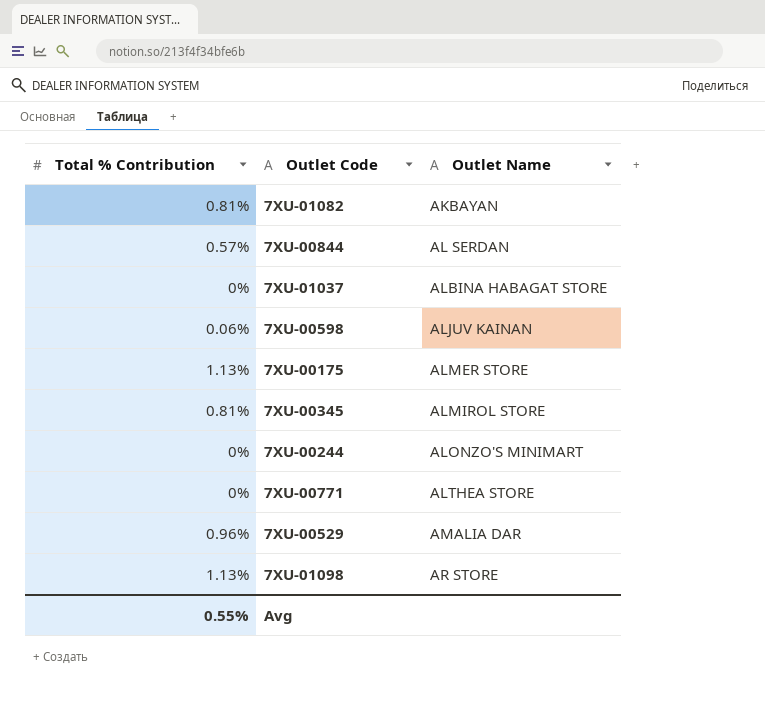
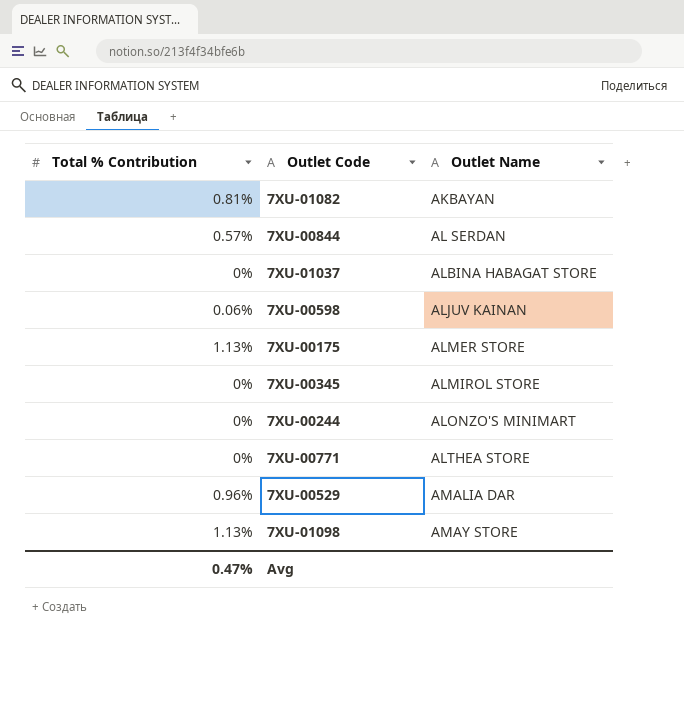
7XU-00345 | Total % Contribution: 0.81% -> 0%
7XU-01098 | Outlet Name: AR STORE -> AMAY STORE
Avg | Total % Contribution: 0.55% -> 0.47%

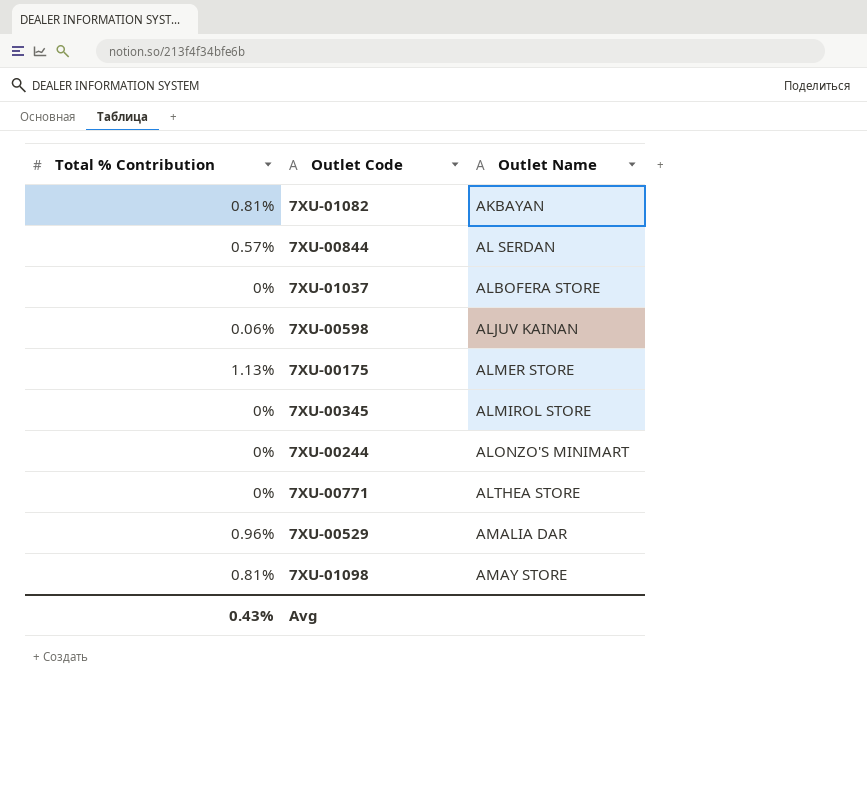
7XU-01037 | Outlet Name: ALBINA HABAGAT STORE -> ALBOFERA STORE
7XU-01098 | Total % Contribution: 1.13% -> 0.81%
Avg | Total % Contribution: 0.47% -> 0.43%

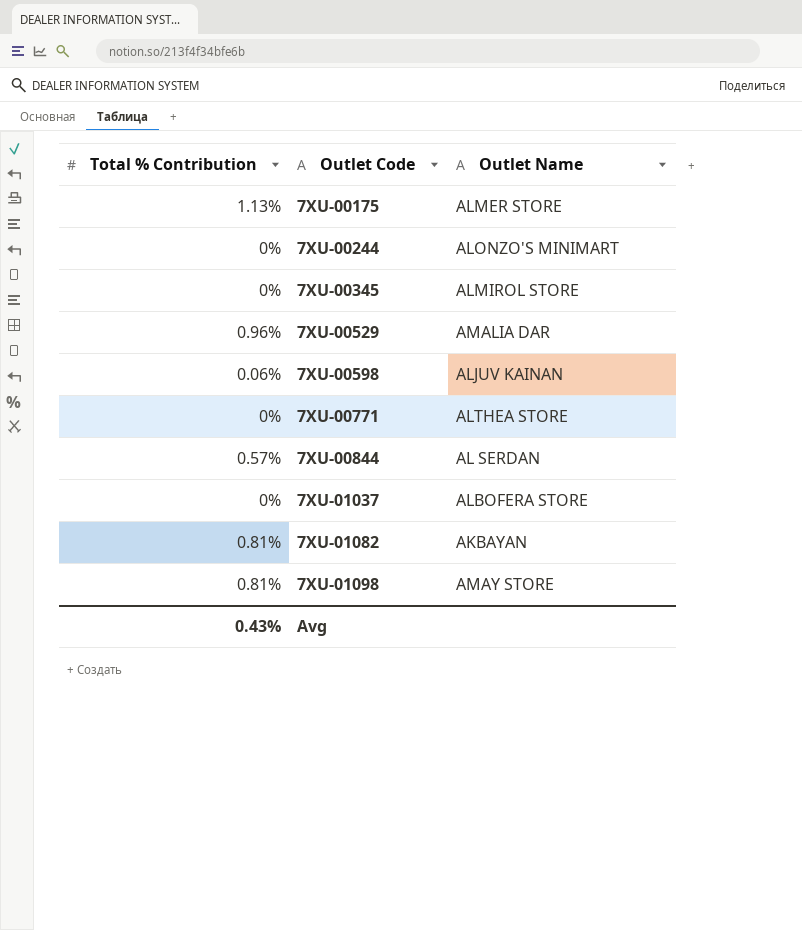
row order: Outlet Name ascending -> Outlet Code ascending

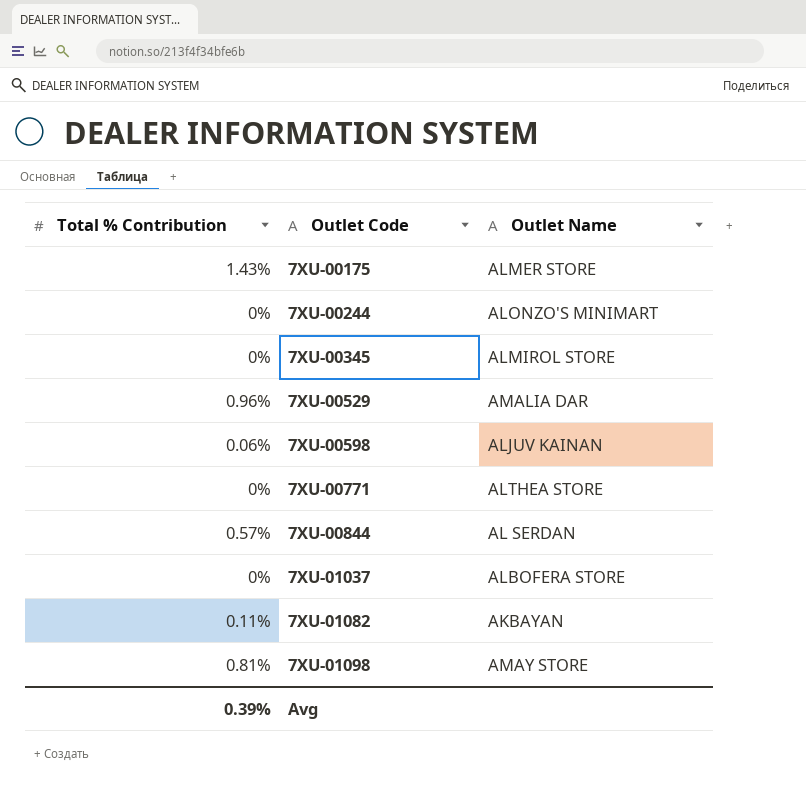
7XU-00175 | Total % Contribution: 1.13% -> 1.43%
7XU-01082 | Total % Contribution: 0.81% -> 0.11%
Avg | Total % Contribution: 0.43% -> 0.39%

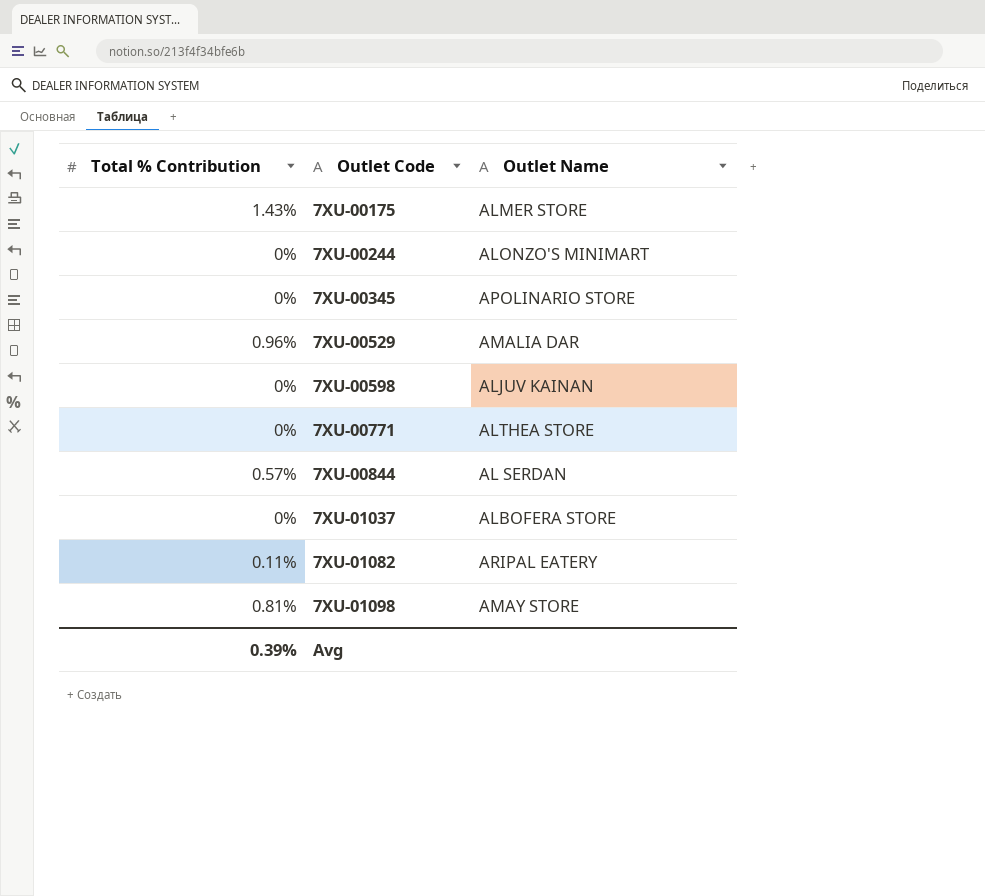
7XU-00345 | Outlet Name: ALMIROL STORE -> APOLINARIO STORE
7XU-00598 | Total % Contribution: 0.06% -> 0%
7XU-01082 | Outlet Name: AKBAYAN -> ARIPAL EATERY

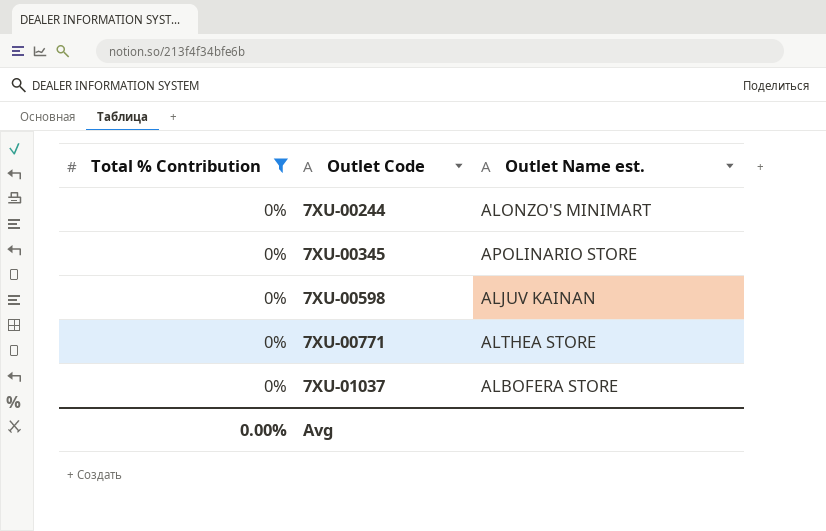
filter: none -> Total % Contribution = 0%
column name: Outlet Name -> Outlet Name est.
Avg | Total % Contribution: 0.39% -> 0.00%

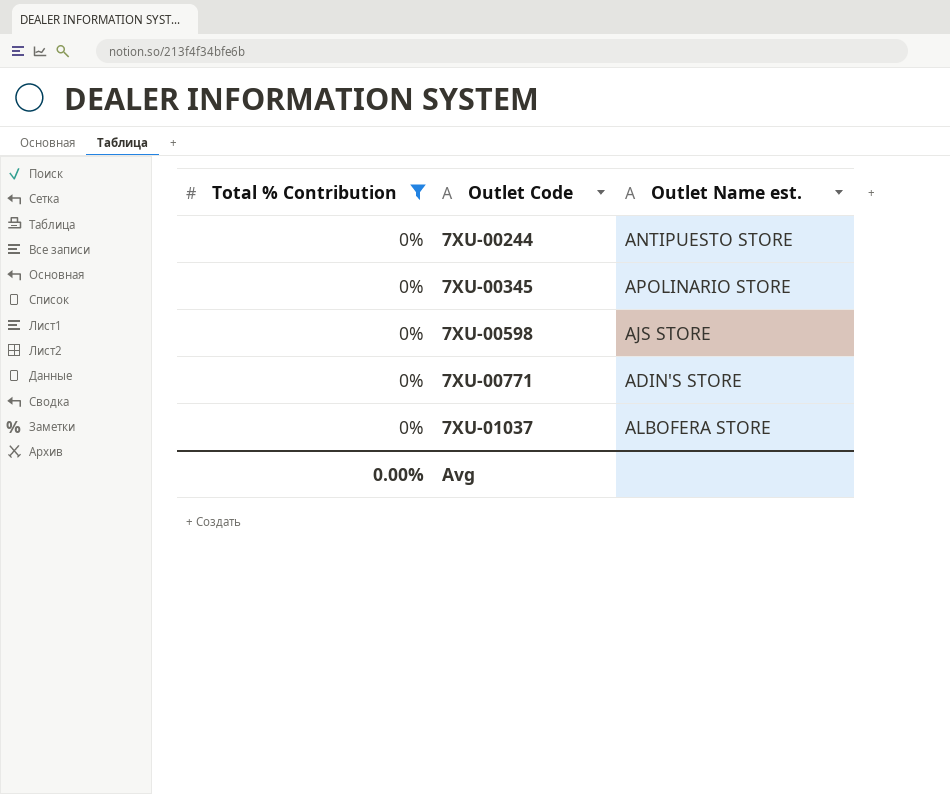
7XU-00244 | Outlet Name est.: ALONZO'S MINIMART -> ANTIPUESTO STORE
7XU-00598 | Outlet Name est.: ALJUV KAINAN -> AJS STORE
7XU-00771 | Outlet Name est.: ALTHEA STORE -> ADIN'S STORE

